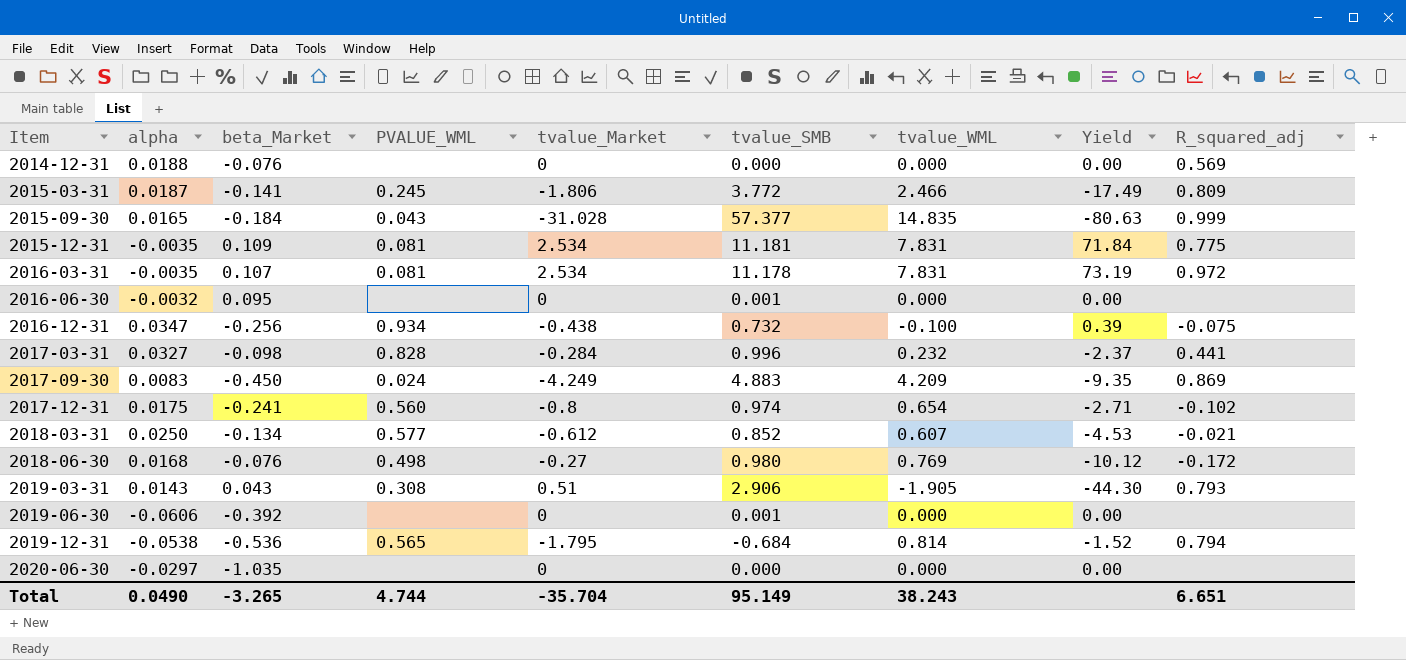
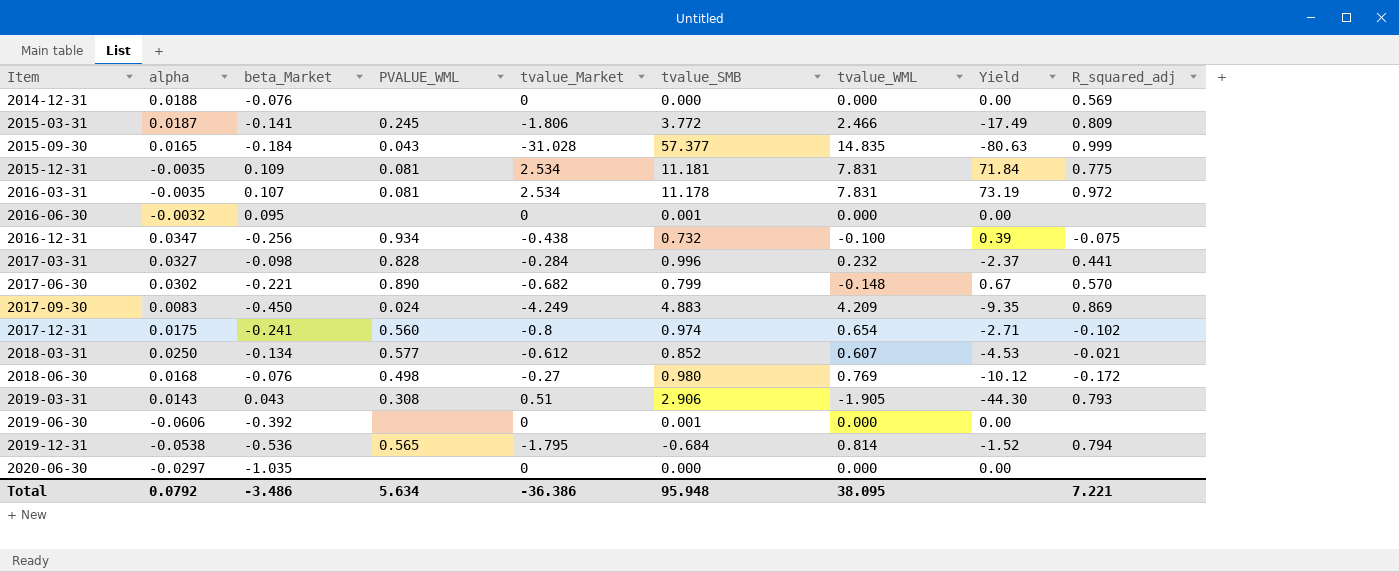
row 2017-06-30: none -> 0.0302 | -0.221 | 0.890 | -0.682 | 0.799 | -0.148 | 0.67 | 0.570
Total | alpha: 0.0490 -> 0.0792
Total | beta_Market: -3.265 -> -3.486
Total | PVALUE_WML: 4.744 -> 5.634
Total | tvalue_Market: -35.704 -> -36.386
Total | tvalue_SMB: 95.149 -> 95.948
Total | tvalue_WML: 38.243 -> 38.095
Total | R_squared_adj: 6.651 -> 7.221

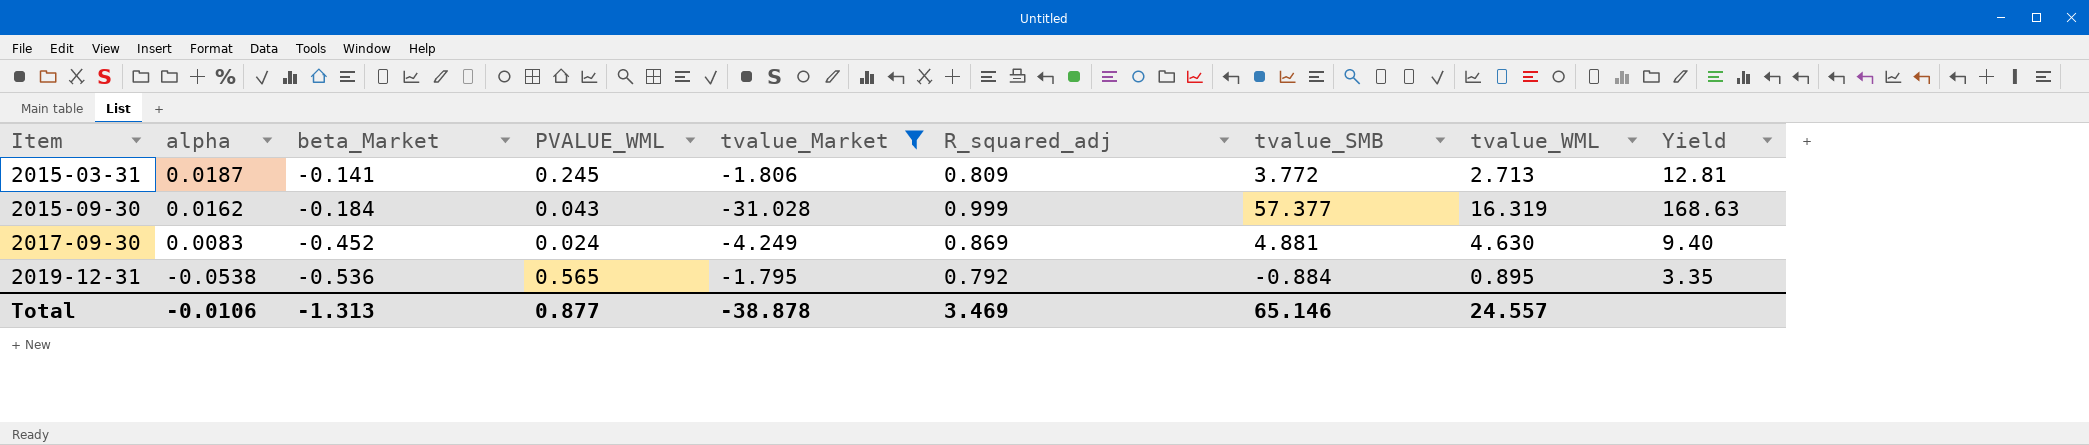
filter: none -> tvalue_Market <= -1.795
column R_squared_adj | position: 9 -> 6
column Yield | formula: [tvalue_WML] / [beta_Market] -> [tvalue_Market] / [beta_Market]
2015-03-31 | tvalue_WML: 2.466 -> 2.713
2015-09-30 | alpha: 0.0165 -> 0.0162
2015-09-30 | tvalue_WML: 14.835 -> 16.319
2017-09-30 | beta_Market: -0.450 -> -0.452
2017-09-30 | tvalue_SMB: 4.883 -> 4.881
2017-09-30 | tvalue_WML: 4.209 -> 4.630
2019-12-31 | R_squared_adj: 0.794 -> 0.792
2019-12-31 | tvalue_SMB: -0.684 -> -0.884
2019-12-31 | tvalue_WML: 0.814 -> 0.895
Total | alpha: 0.0792 -> -0.0106
Total | beta_Market: -3.486 -> -1.313
Total | PVALUE_WML: 5.634 -> 0.877
Total | tvalue_Market: -36.386 -> -38.878
Total | R_squared_adj: 7.221 -> 3.469
Total | tvalue_SMB: 95.948 -> 65.146
Total | tvalue_WML: 38.095 -> 24.557

